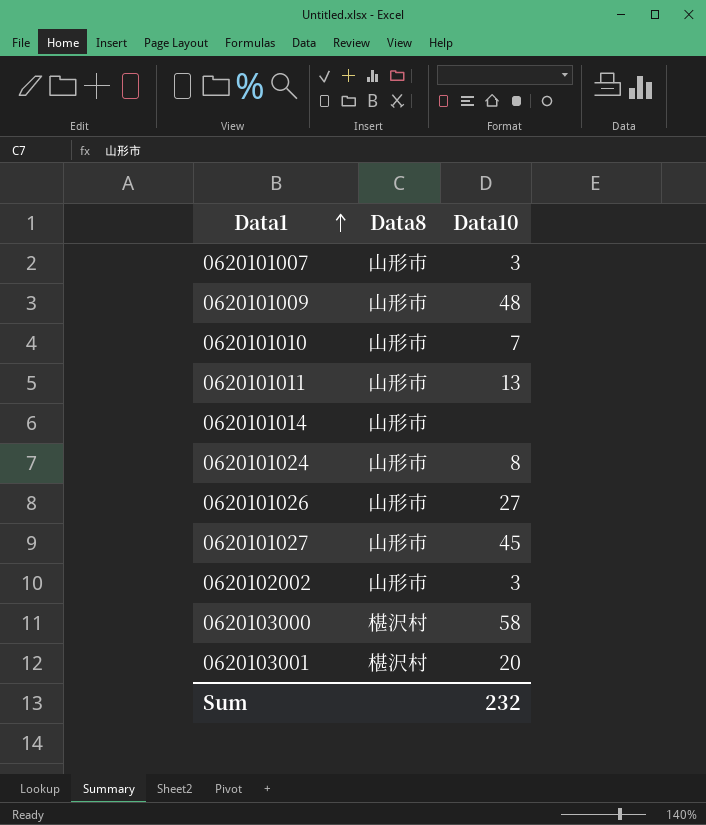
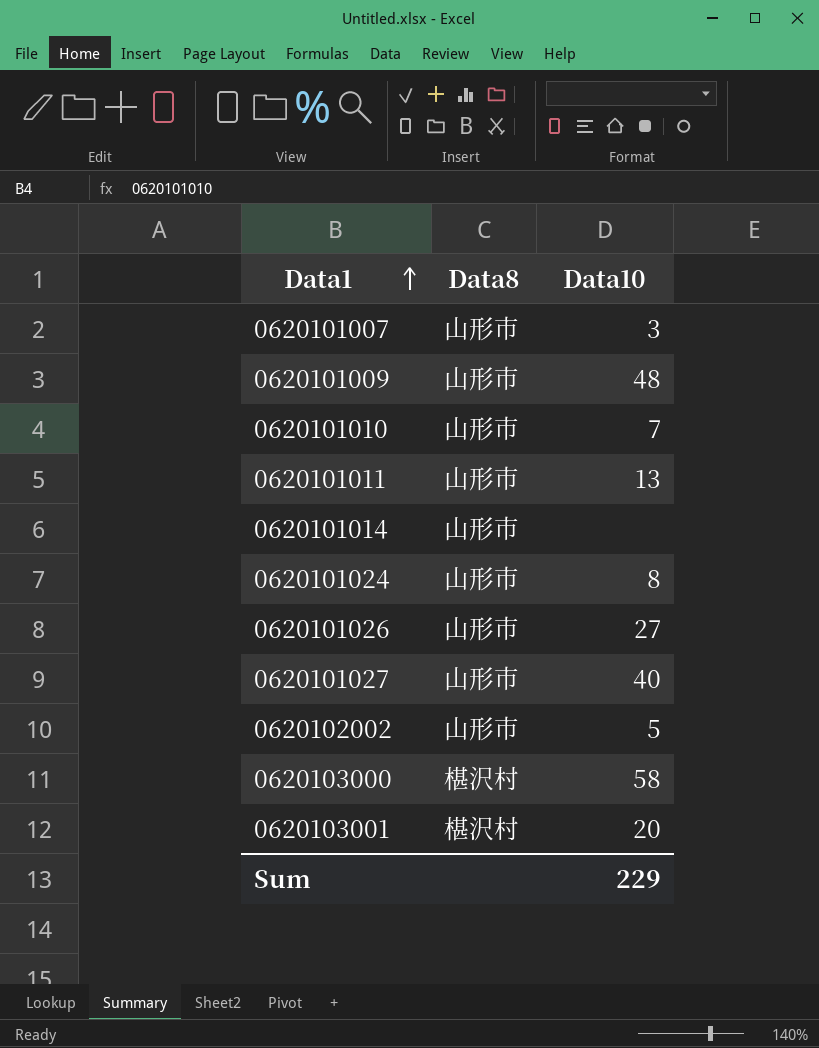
0620101027 | Data10: 45 -> 40
0620102002 | Data10: 3 -> 5
Sum | Data10: 232 -> 229

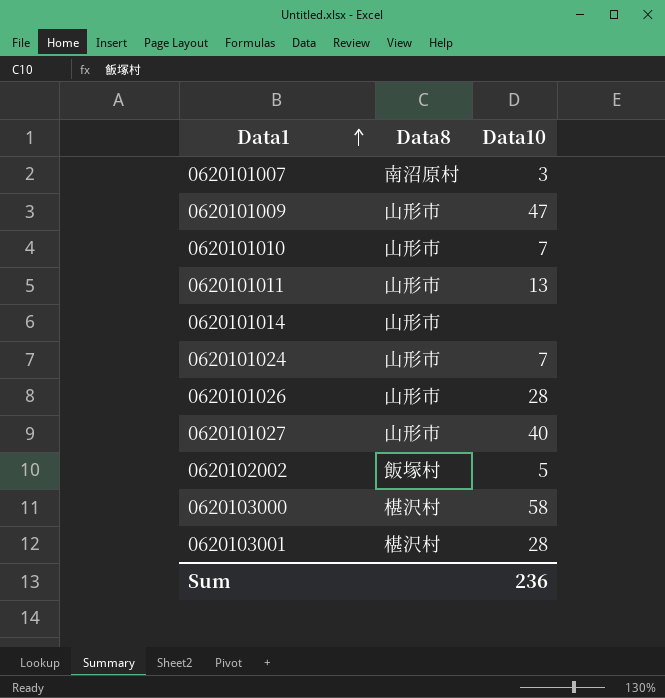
0620101007 | Data8: 山形市 -> 南沼原村
0620101009 | Data10: 48 -> 47
0620101024 | Data10: 8 -> 7
0620101026 | Data10: 27 -> 28
0620102002 | Data8: 山形市 -> 飯塚村
0620103001 | Data10: 20 -> 28
Sum | Data10: 229 -> 236

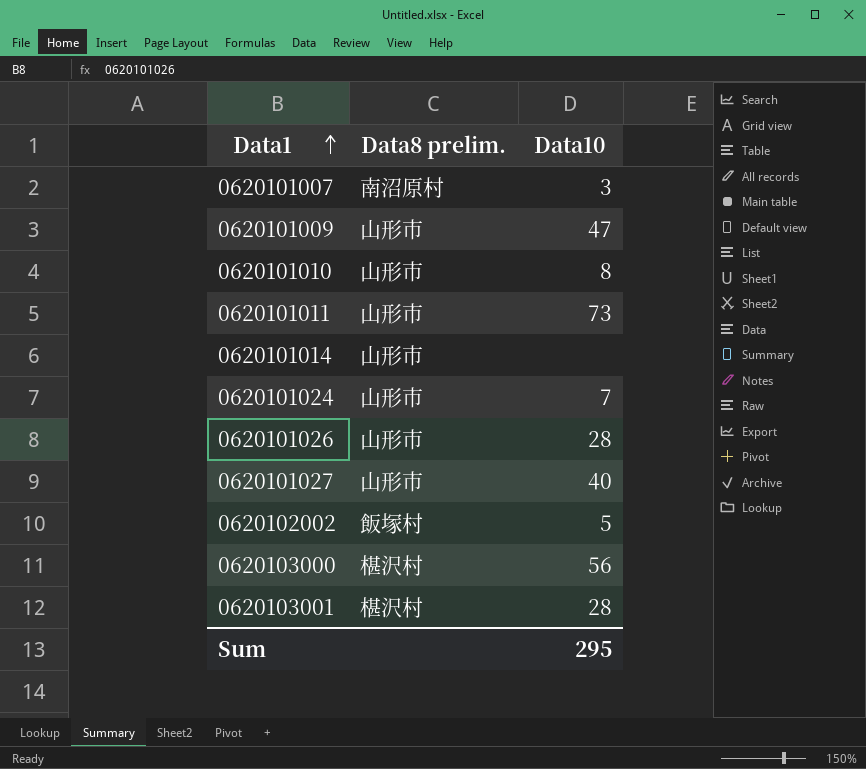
column name: Data8 -> Data8 prelim.
0620101010 | Data10: 7 -> 8
0620101011 | Data10: 13 -> 73
0620103000 | Data10: 58 -> 56
Sum | Data10: 236 -> 295

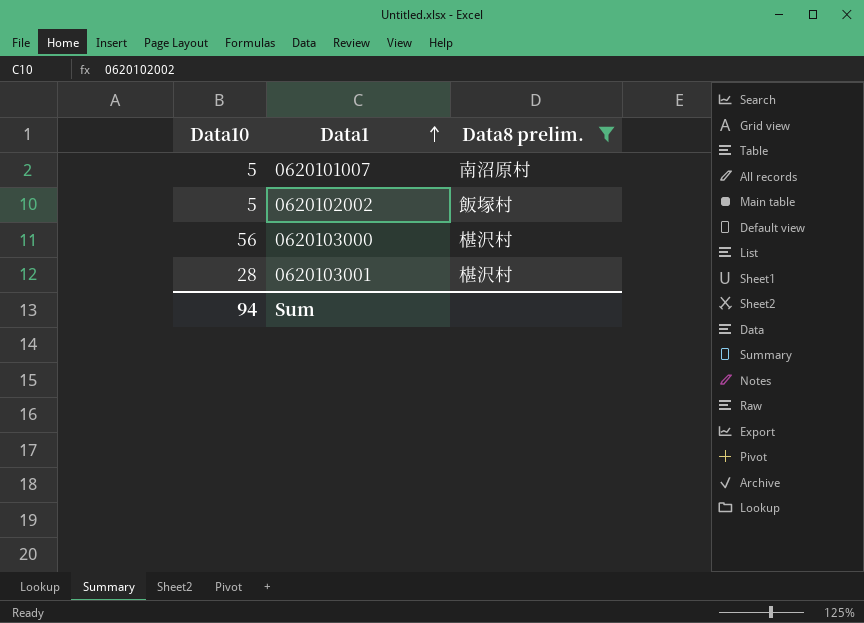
filter: none -> Data8 prelim. != 山形市
column Data10 | position: 3 -> 1
0620101007 | Data10: 3 -> 5
Sum | Data10: 295 -> 94

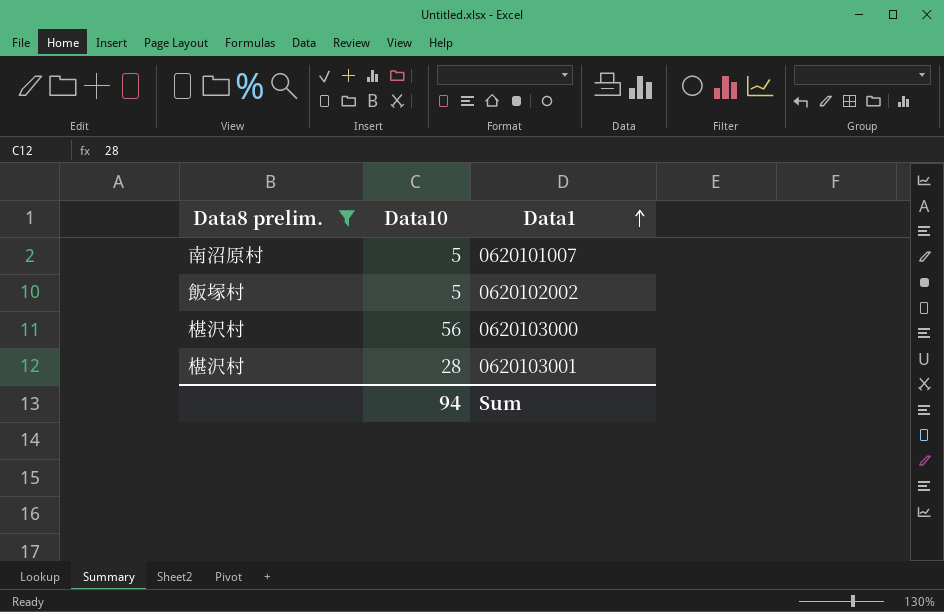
column Data8 prelim. | position: 3 -> 1

